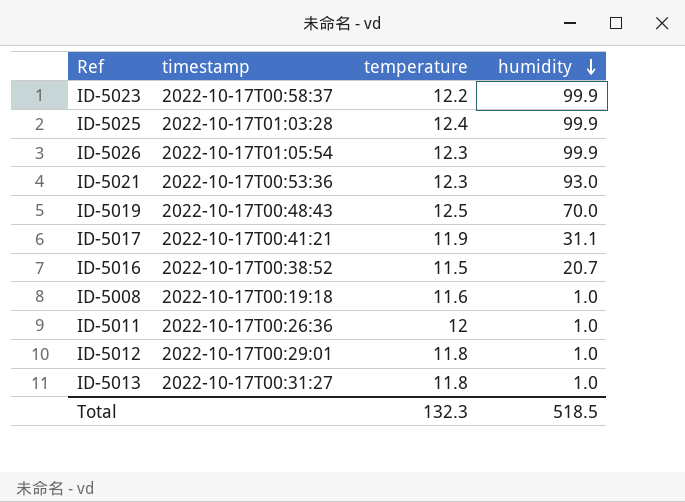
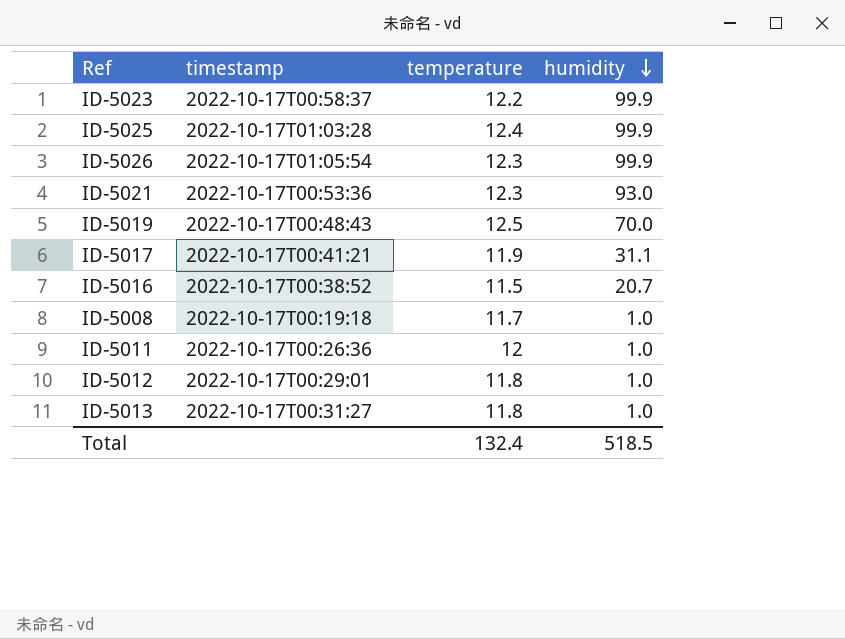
ID-5008 | temperature: 11.6 -> 11.7
Total | temperature: 132.3 -> 132.4

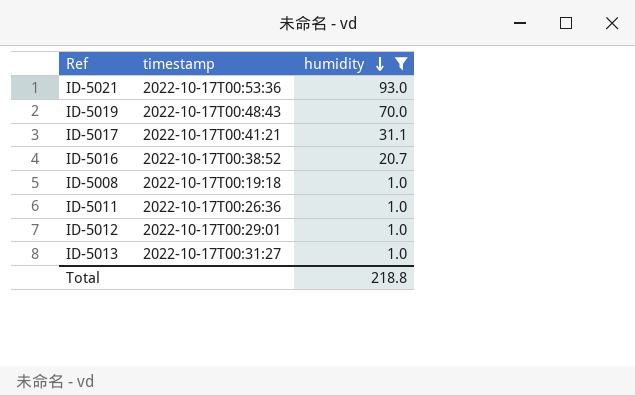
filter: none -> humidity != 99.9
column temperature | position: 3 -> none
Total | humidity: 518.5 -> 218.8

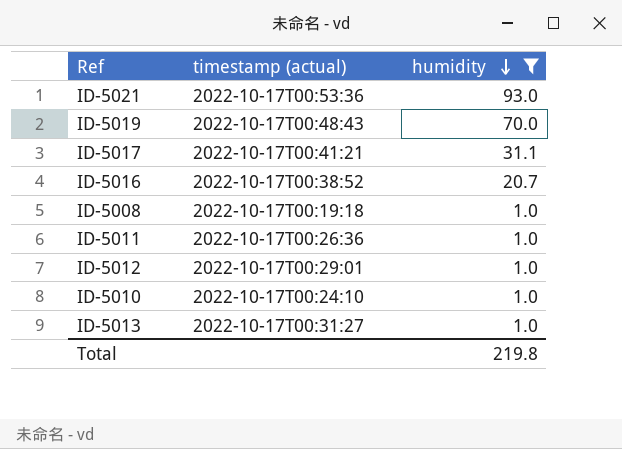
column name: timestamp -> timestamp (actual)
row ID-5010: none -> 2022-10-17T00:24:10 | 1.0
Total | humidity: 218.8 -> 219.8

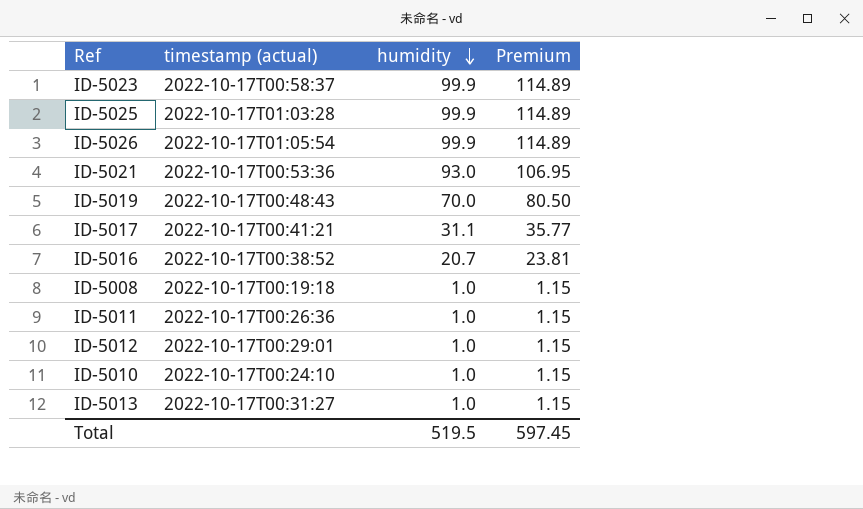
filter: humidity != 99.9 -> none
column Premium | formula: none -> [humidity] * 1.15
Total | humidity: 219.8 -> 519.5

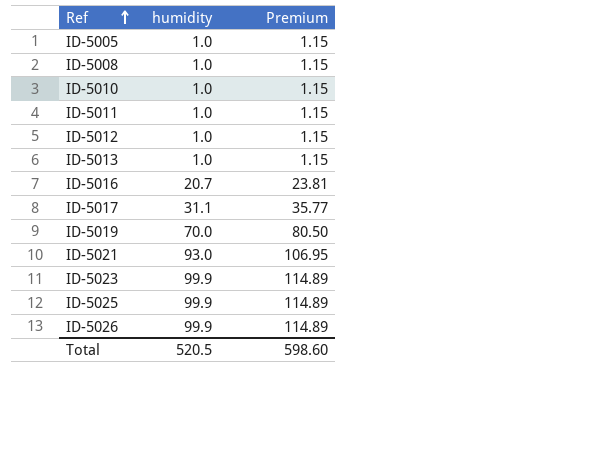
row order: humidity descending -> Ref ascending
column timestamp (actual) | position: 2 -> none
row ID-5005: none -> 1.0 | 1.15
Total | humidity: 519.5 -> 520.5
Total | Premium: 597.45 -> 598.60

